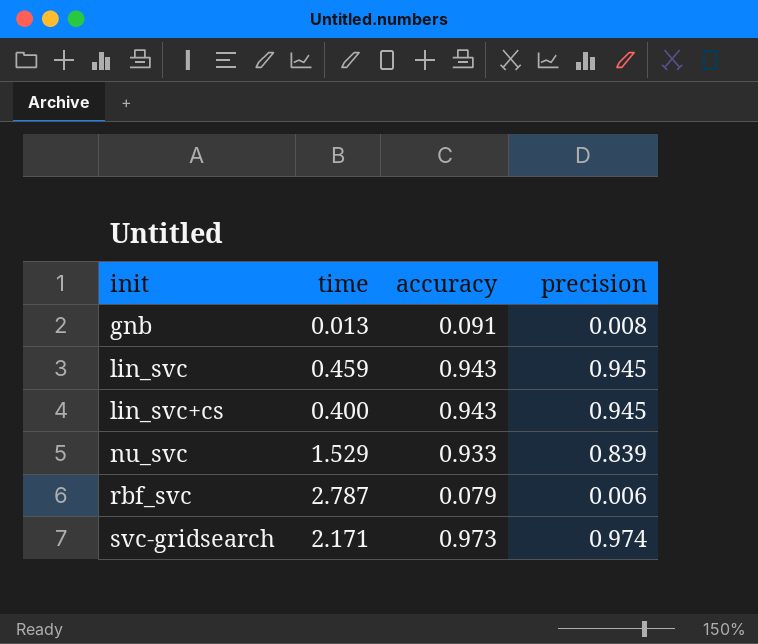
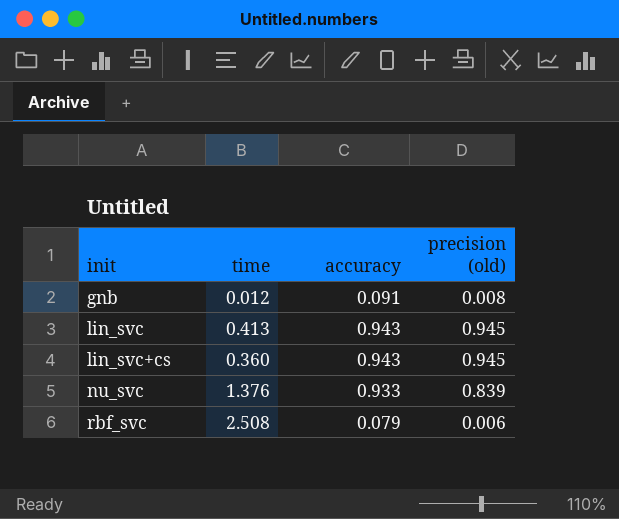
column name: precision -> precision (old)
row svc-gridsearch: 2.171 | 0.973 | 0.974 -> none
gnb | time: 0.013 -> 0.012
lin_svc | time: 0.459 -> 0.413
lin_svc+cs | time: 0.400 -> 0.360
nu_svc | time: 1.529 -> 1.376
rbf_svc | time: 2.787 -> 2.508

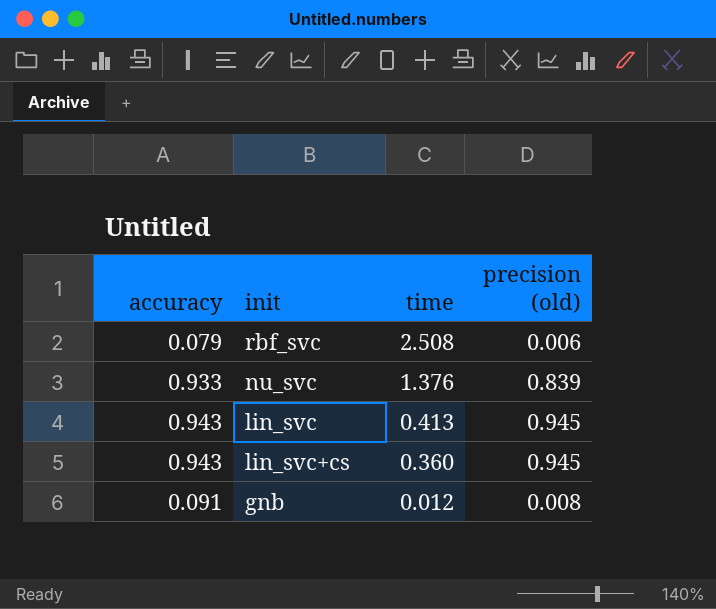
row order: init ascending -> time descending
column accuracy | position: 3 -> 1

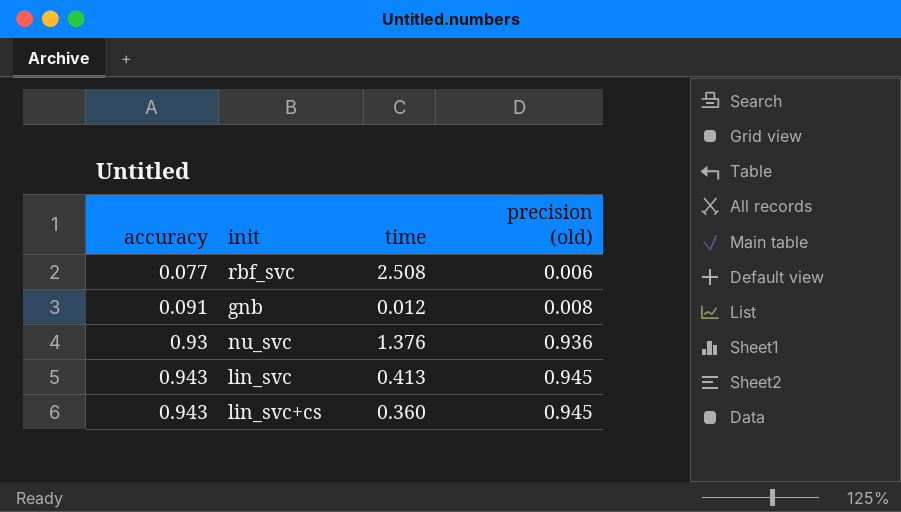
row order: time descending -> accuracy ascending
rbf_svc | accuracy: 0.079 -> 0.077
nu_svc | accuracy: 0.933 -> 0.93
nu_svc | precision (old): 0.839 -> 0.936

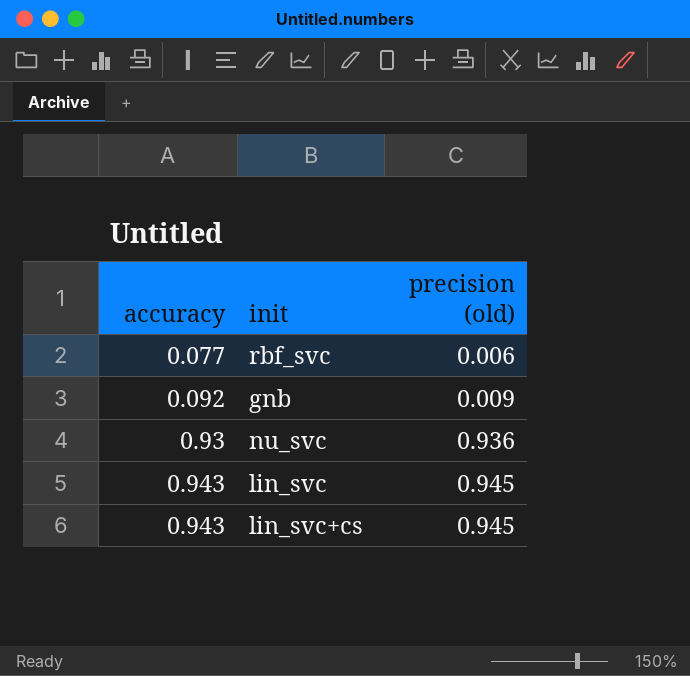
column time | position: 3 -> none
gnb | accuracy: 0.091 -> 0.092
gnb | precision (old): 0.008 -> 0.009

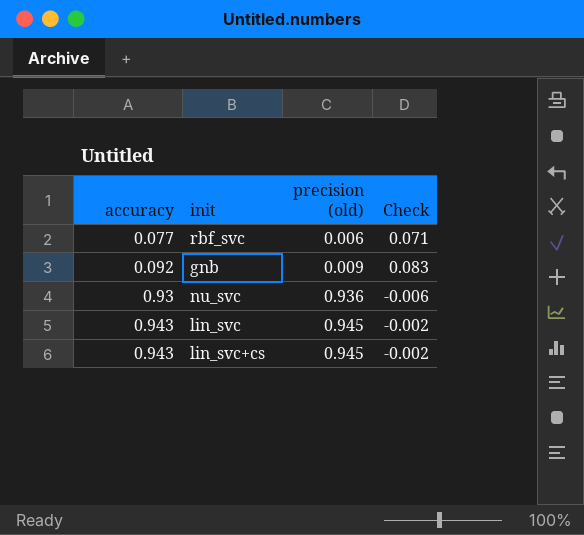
column Check | formula: none -> [accuracy] - [precision (old)]

